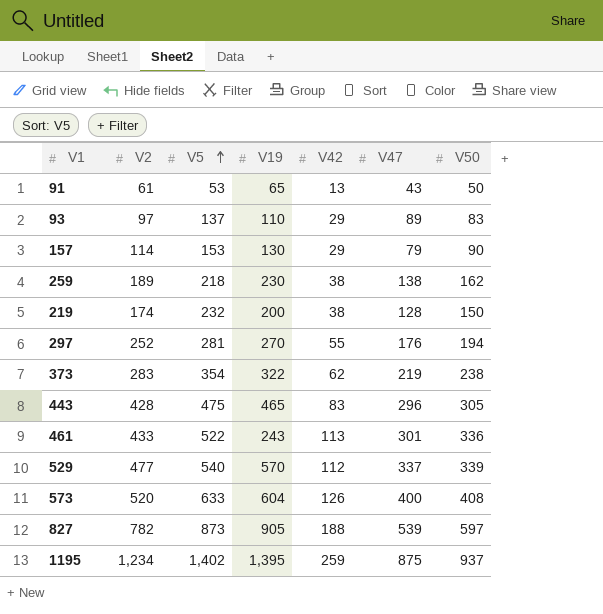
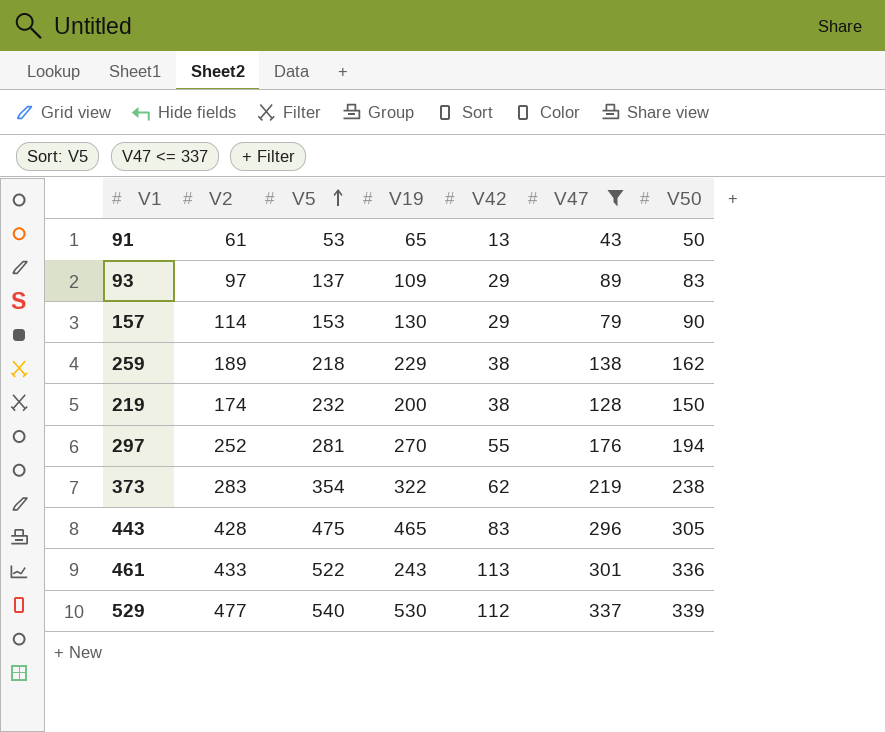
filter: none -> V47 <= 337
93 | V19: 110 -> 109
259 | V19: 230 -> 229
529 | V19: 570 -> 530

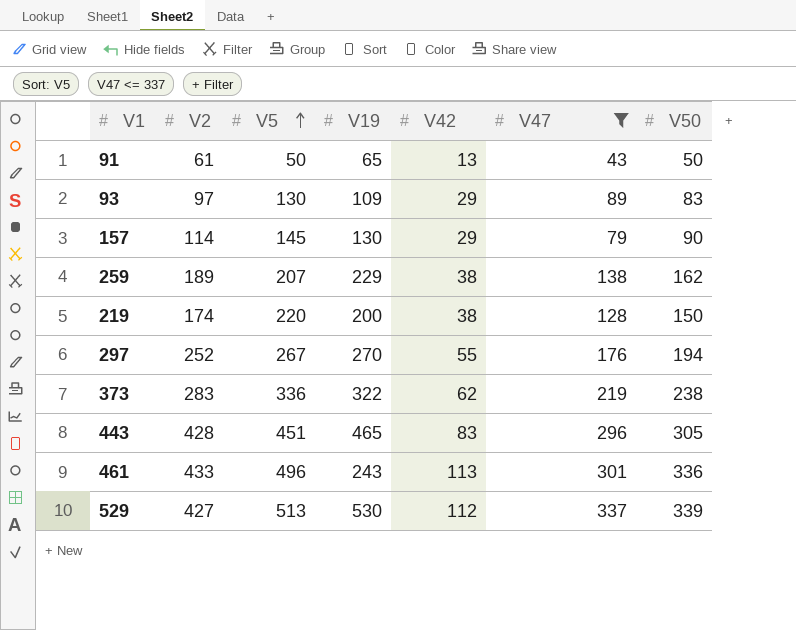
91 | V5: 53 -> 50
93 | V5: 137 -> 130
157 | V5: 153 -> 145
259 | V5: 218 -> 207
219 | V5: 232 -> 220
297 | V5: 281 -> 267
373 | V5: 354 -> 336
443 | V5: 475 -> 451
461 | V5: 522 -> 496
529 | V2: 477 -> 427
529 | V5: 540 -> 513

